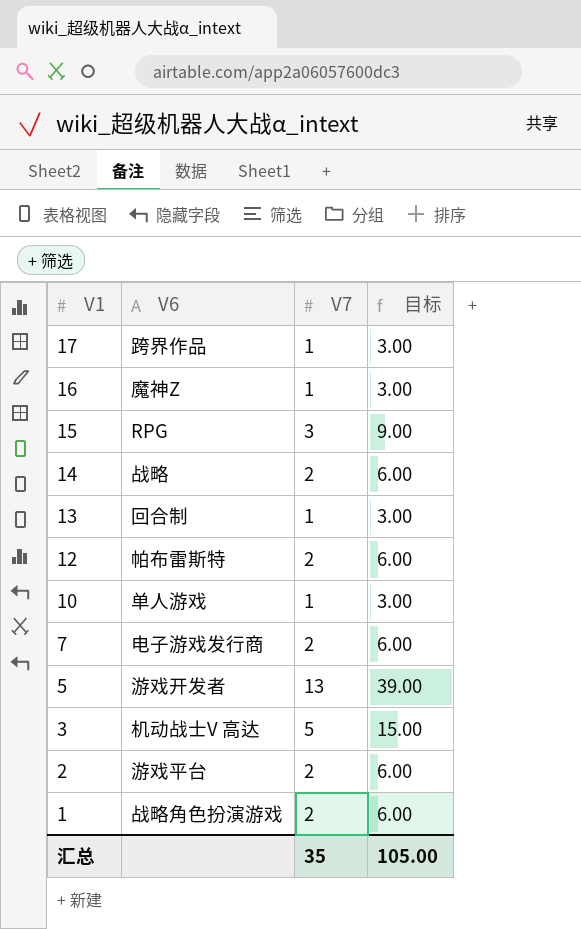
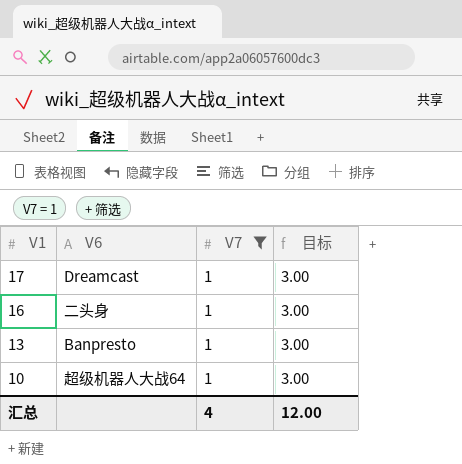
filter: none -> V7 = 1
17 | V6: 跨界作品 -> Dreamcast
16 | V6: 魔神Z -> 二头身
13 | V6: 回合制 -> Banpresto
10 | V6: 单人游戏 -> 超级机器人大战64
汇总 | V7: 35 -> 4
汇总 | 目标: 105.00 -> 12.00

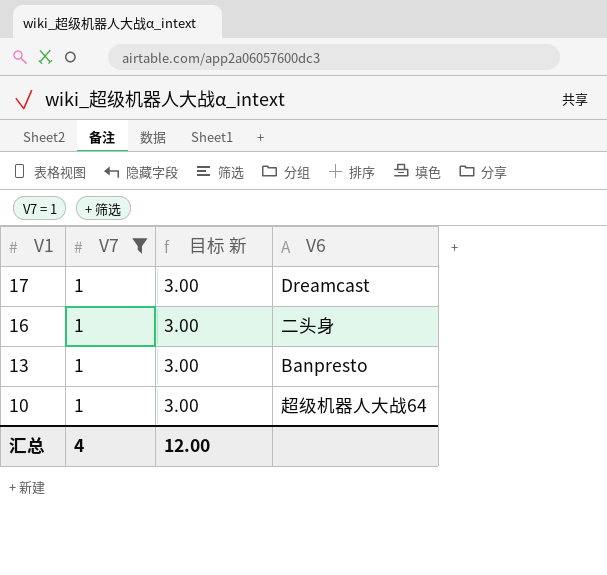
column name: 目标 -> 目标 新
column V6 | position: 2 -> 4

